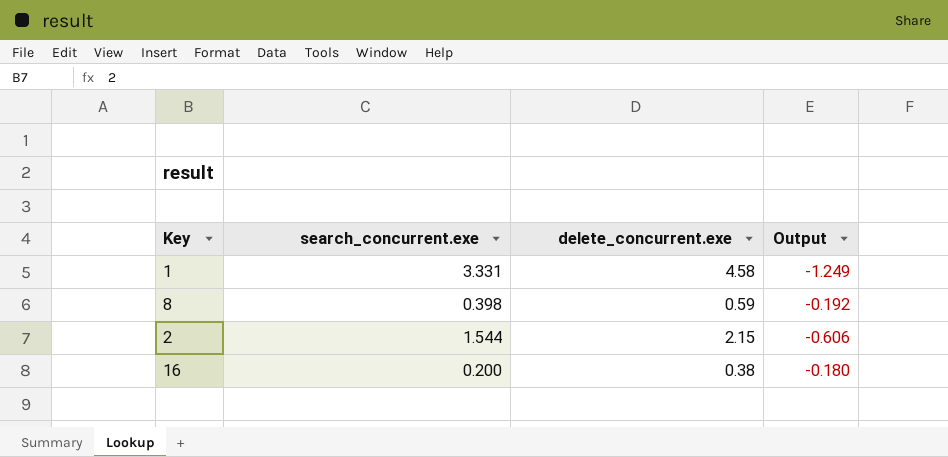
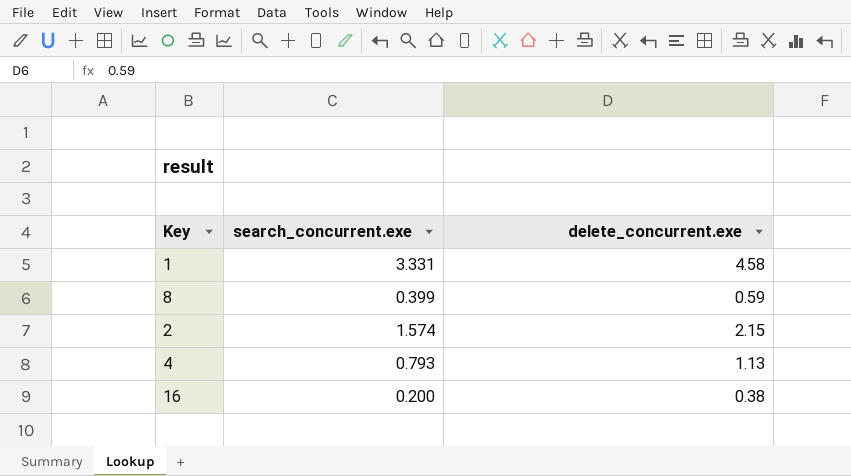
column Output | formula: [search_concurrent.exe] - [delete_concurrent.exe] -> none
8 | search_concurrent.exe: 0.398 -> 0.399
2 | search_concurrent.exe: 1.544 -> 1.574
row 4: none -> 0.793 | 1.13

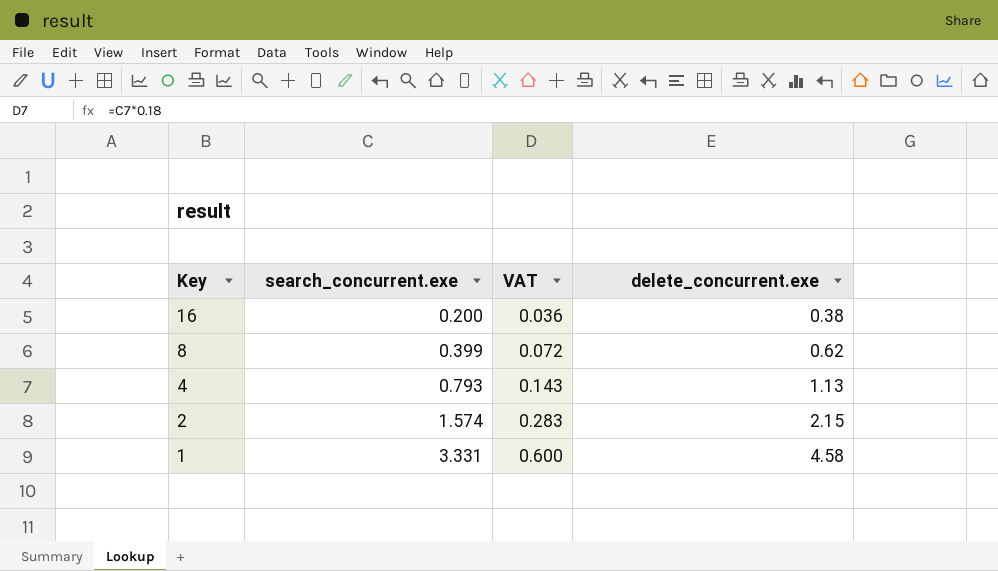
row order: none -> Key descending
column VAT | formula: none -> [search_concurrent.exe] * 0.18
8 | delete_concurrent.exe: 0.59 -> 0.62

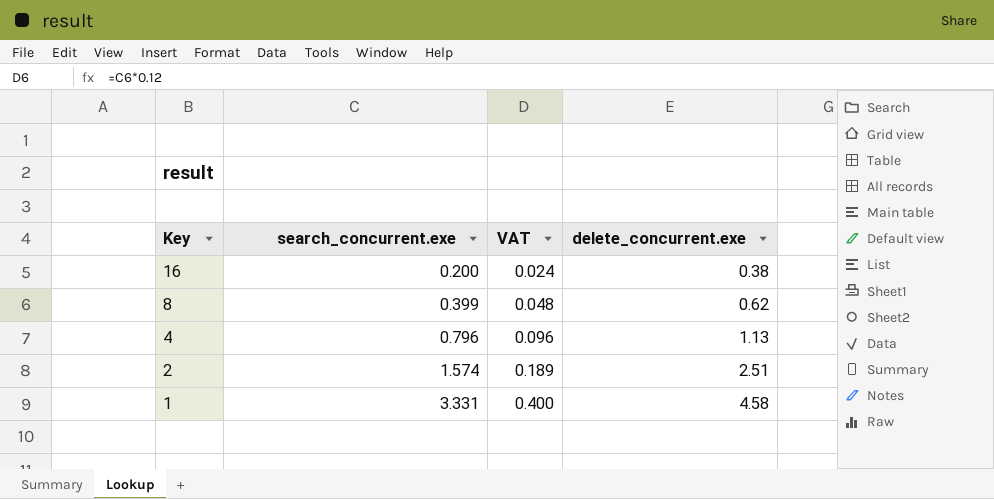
column VAT | formula: [search_concurrent.exe] * 0.18 -> [search_concurrent.exe] * 0.12
4 | search_concurrent.exe: 0.793 -> 0.796
2 | delete_concurrent.exe: 2.15 -> 2.51

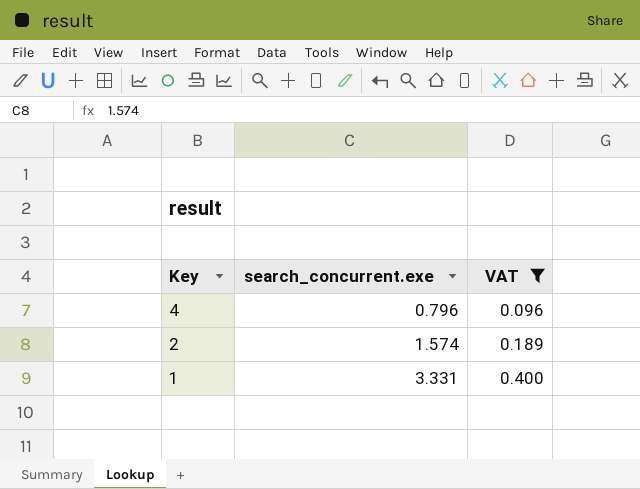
filter: none -> VAT >= 0.096
column delete_concurrent.exe | position: 4 -> none

